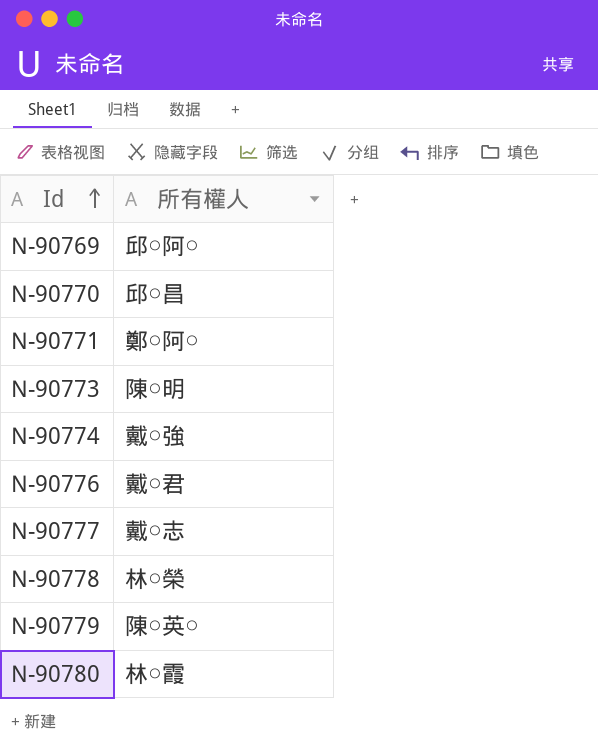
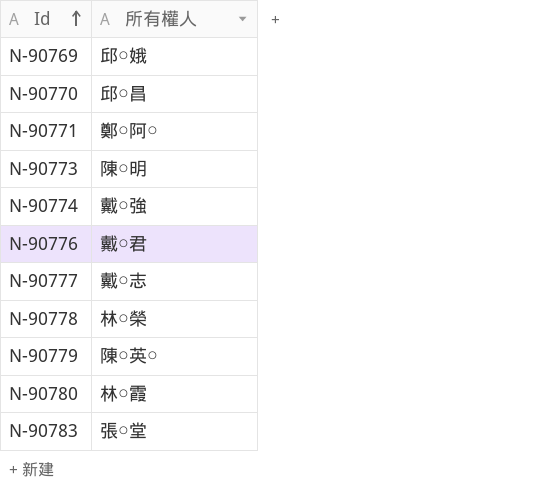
N-90769 | 所有權人: 邱○阿○ -> 邱○娥
row N-90783: none -> 張○堂

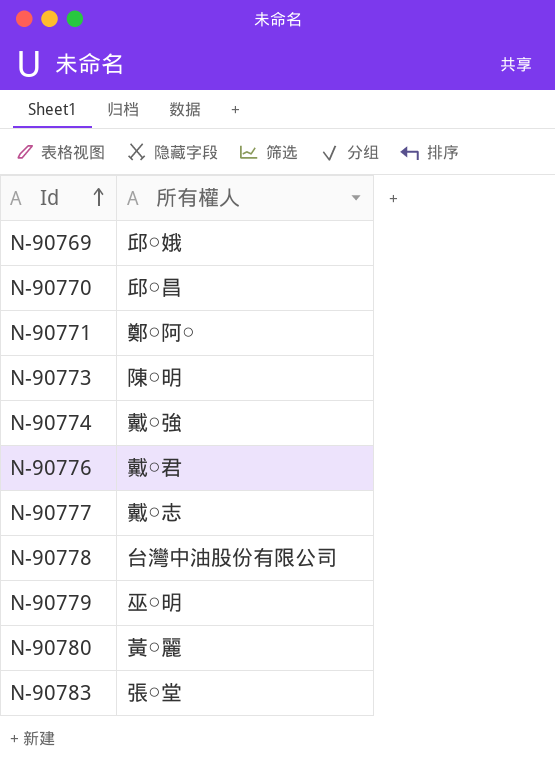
N-90778 | 所有權人: 林○榮 -> 台灣中油股份有限公司
N-90779 | 所有權人: 陳○英○ -> 巫○明
N-90780 | 所有權人: 林○霞 -> 黃○麗

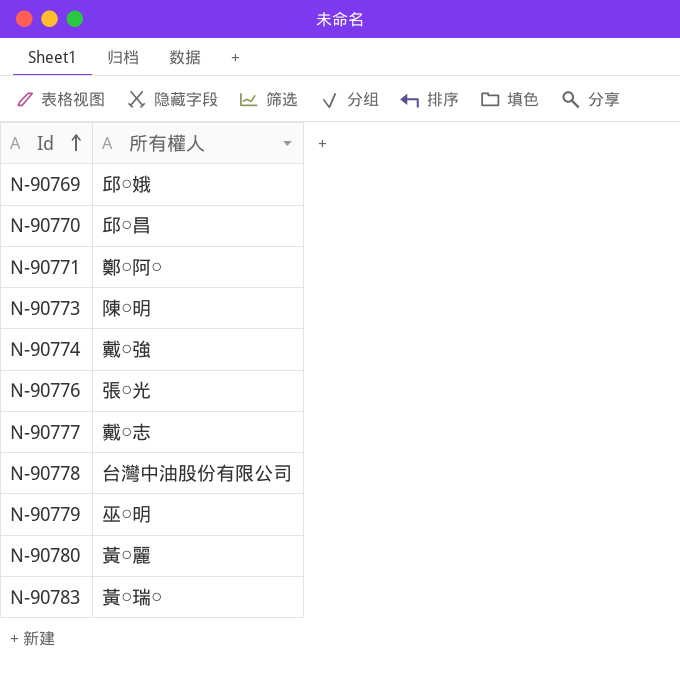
N-90776 | 所有權人: 戴○君 -> 張○光
N-90783 | 所有權人: 張○堂 -> 黃○瑞○

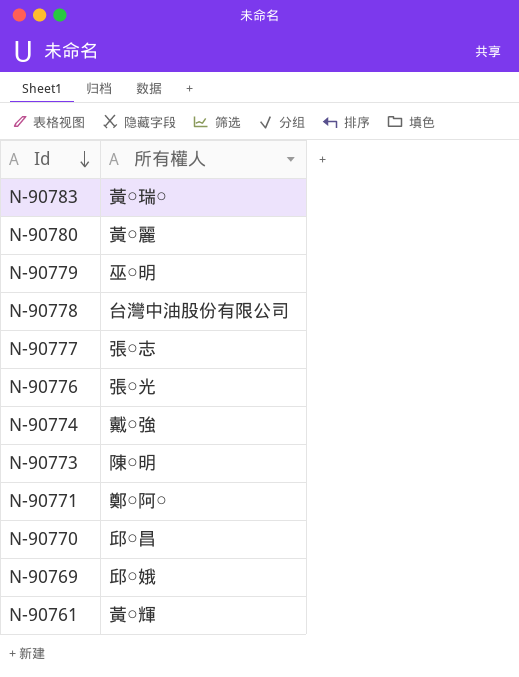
row order: Id ascending -> Id descending
N-90777 | 所有權人: 戴○志 -> 張○志
row N-90761: none -> 黃○輝

